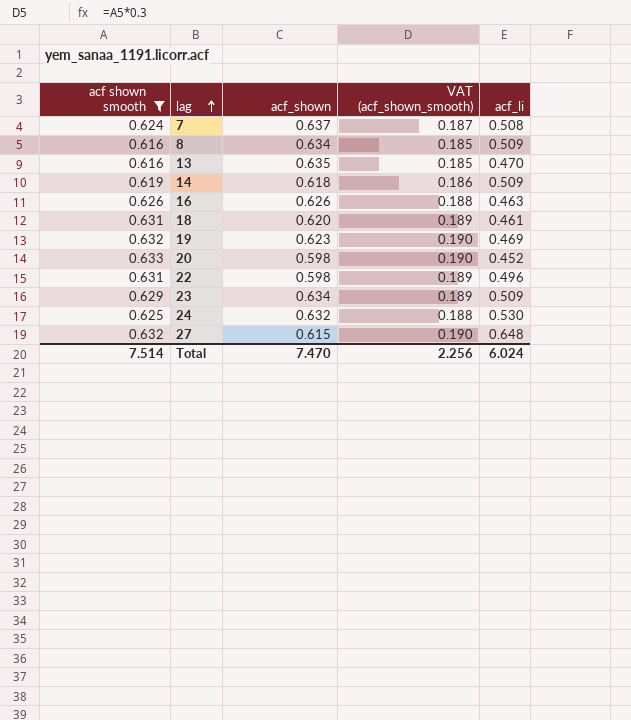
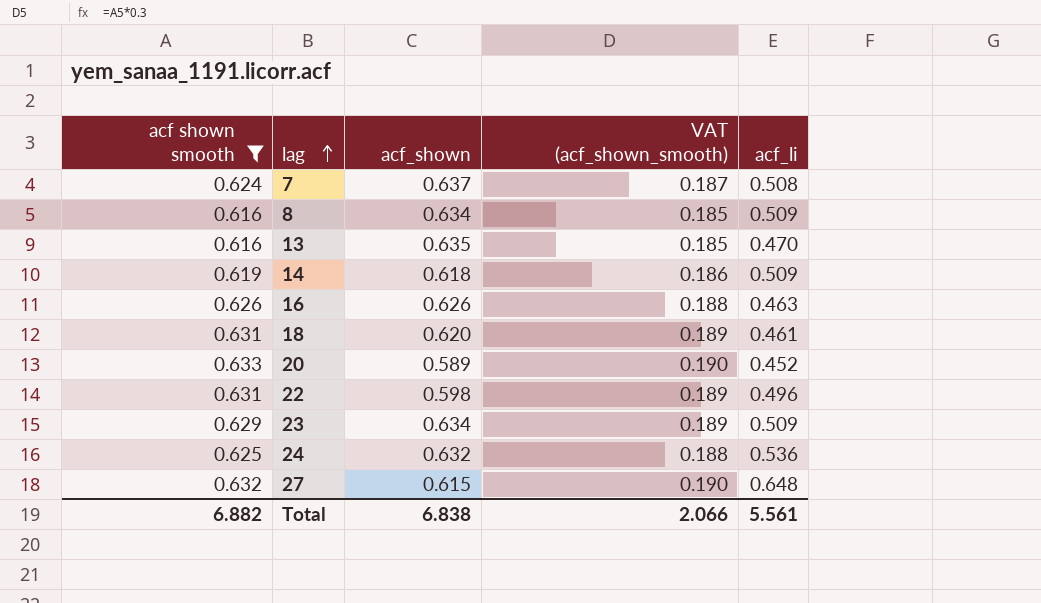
row 19: 0.632 | 0.623 | 0.190 | 0.469 -> none
20 | acf_shown: 0.598 -> 0.589
24 | acf_li: 0.530 -> 0.536
Total | acf shown smooth: 7.514 -> 6.882
Total | acf_shown: 7.470 -> 6.838
Total | VAT (acf_shown_smooth): 2.256 -> 2.066
Total | acf_li: 6.024 -> 5.561

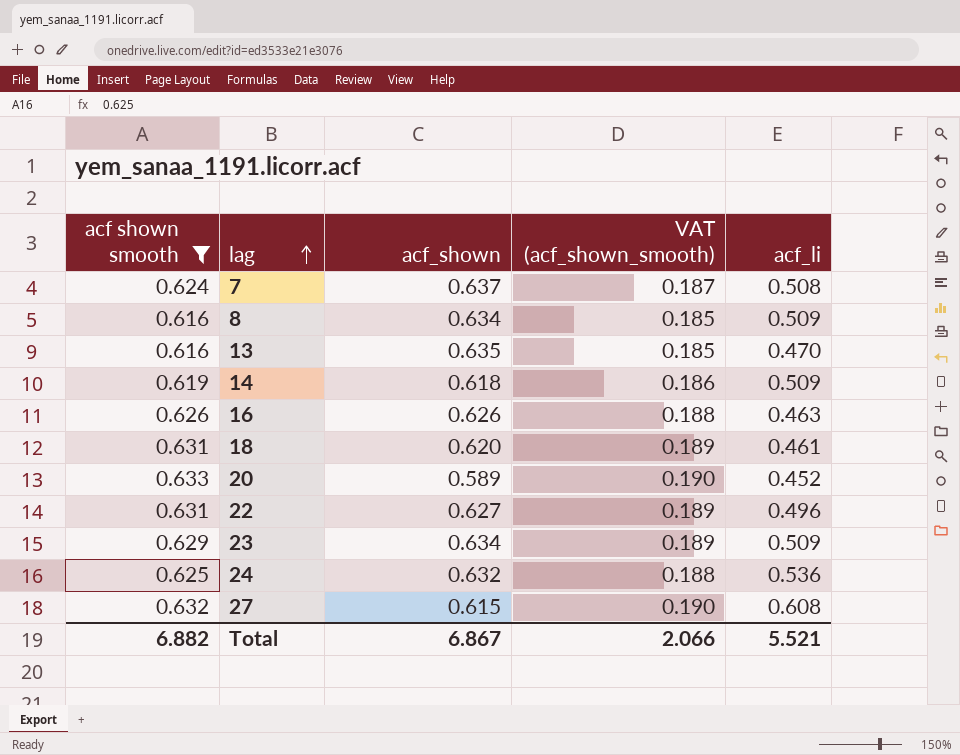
22 | acf_shown: 0.598 -> 0.627
27 | acf_li: 0.648 -> 0.608
Total | acf_shown: 6.838 -> 6.867
Total | acf_li: 5.561 -> 5.521

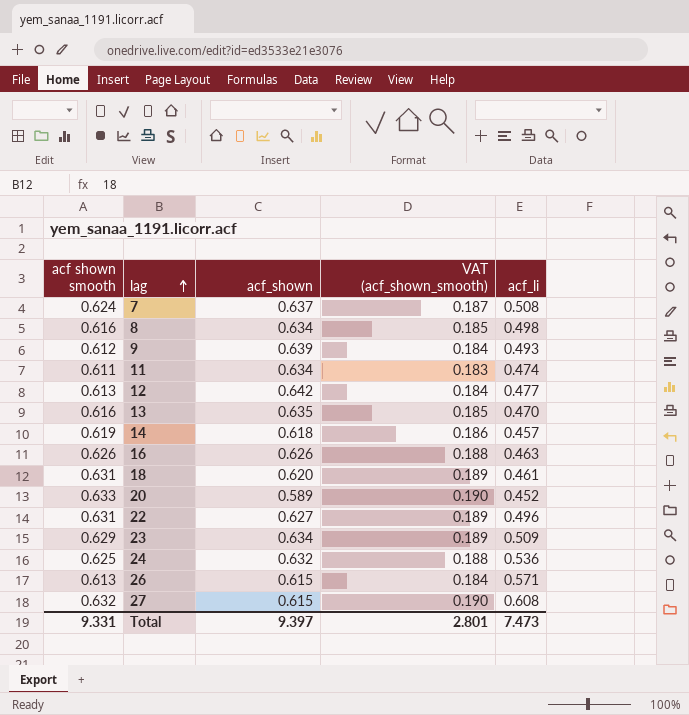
filter: acf shown smooth >= 0.616 -> none
8 | acf_li: 0.509 -> 0.498
14 | acf_li: 0.509 -> 0.457
Total | acf shown smooth: 6.882 -> 9.331
Total | acf_shown: 6.867 -> 9.397
Total | VAT (acf_shown_smooth): 2.066 -> 2.801
Total | acf_li: 5.521 -> 7.473

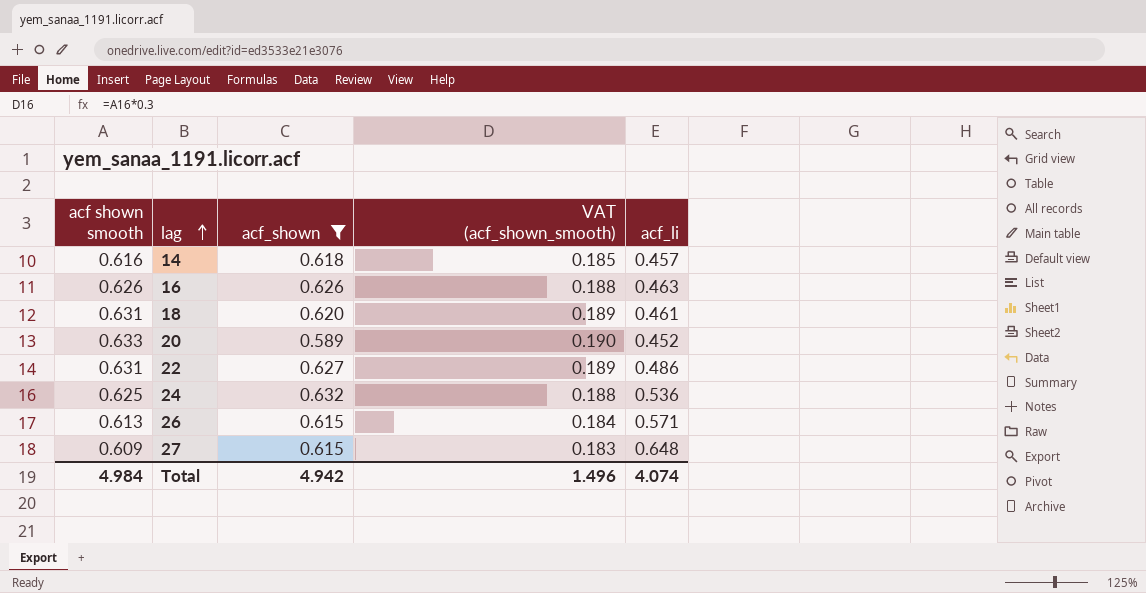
filter: none -> acf_shown <= 0.632
14 | acf shown smooth: 0.619 -> 0.616
14 | VAT (acf_shown_smooth): 0.186 -> 0.185
22 | acf_li: 0.496 -> 0.486
27 | acf shown smooth: 0.632 -> 0.609
27 | VAT (acf_shown_smooth): 0.190 -> 0.183
27 | acf_li: 0.608 -> 0.648
Total | acf shown smooth: 9.331 -> 4.984
Total | acf_shown: 9.397 -> 4.942
Total | VAT (acf_shown_smooth): 2.801 -> 1.496
Total | acf_li: 7.473 -> 4.074

